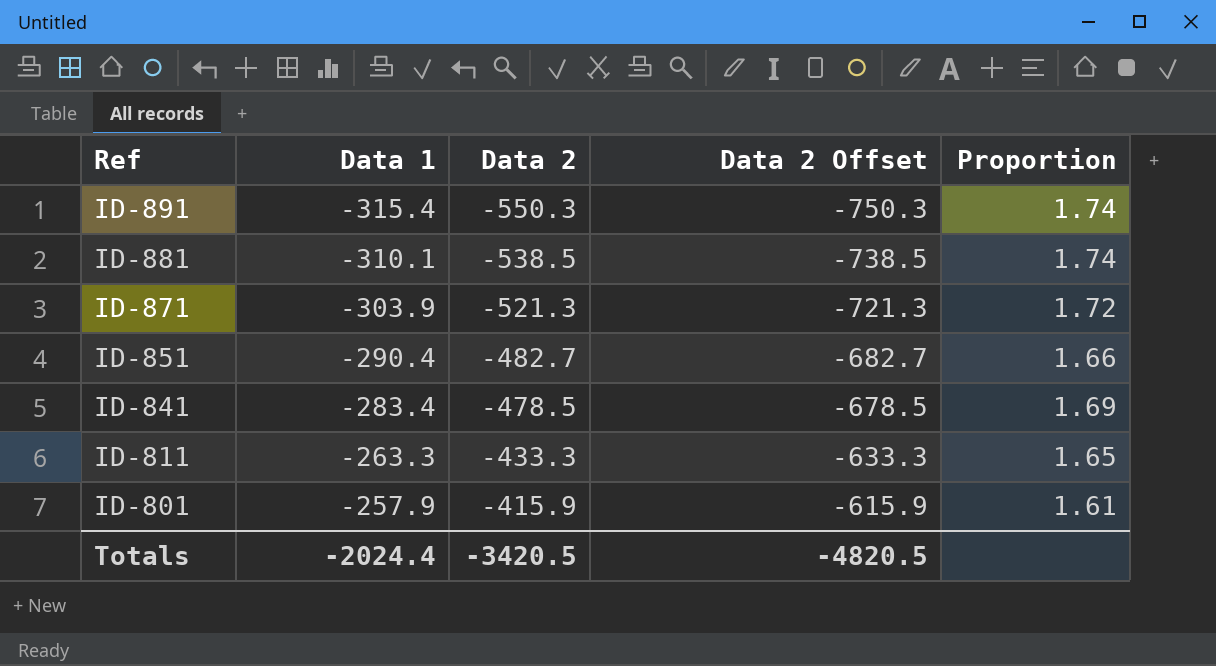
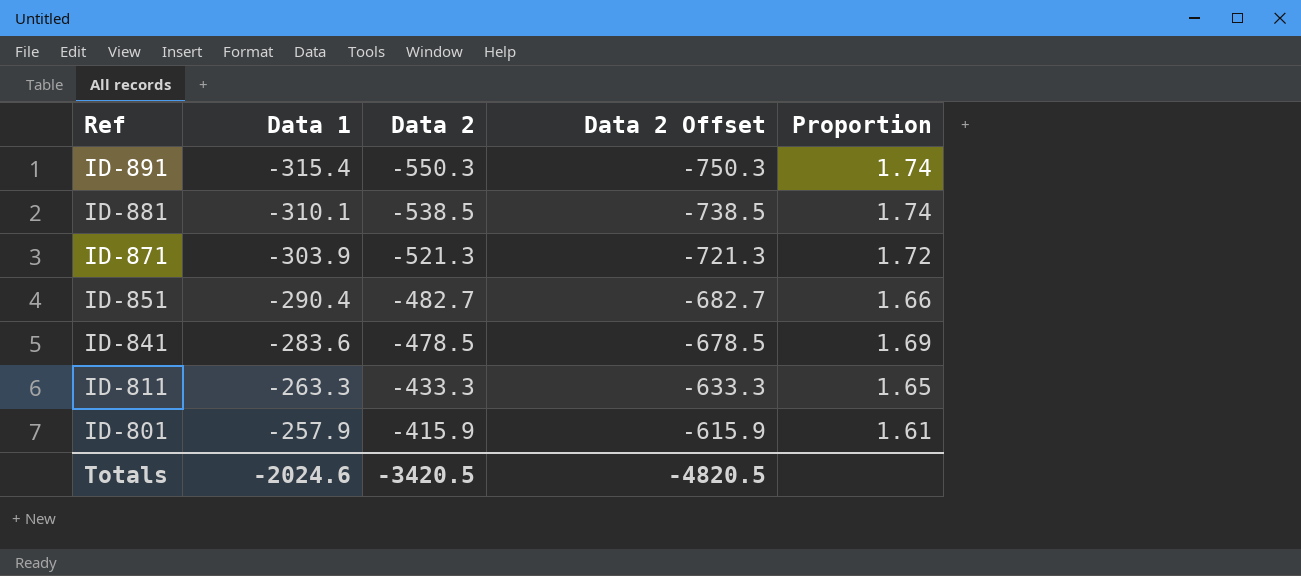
ID-841 | Data 1: -283.4 -> -283.6
Totals | Data 1: -2024.4 -> -2024.6

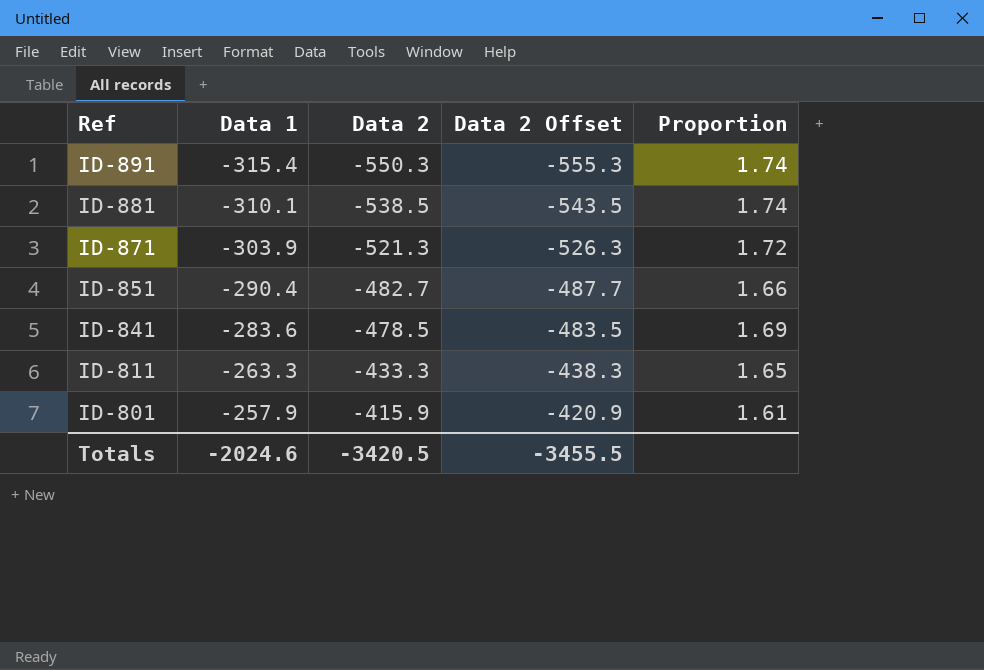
column Data 2 Offset | formula: [Data 2] - 200 -> [Data 2] - 5
Totals | Data 2 Offset: -4820.5 -> -3455.5

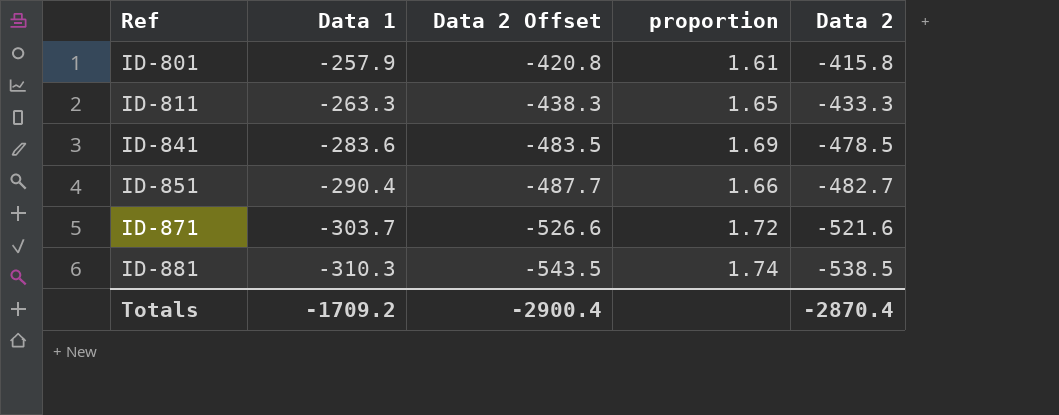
row order: Ref descending -> Ref ascending
column name: Proportion -> proportion
column Data 2 | position: 3 -> 5
row ID-891: -315.4 | -550.3 | -555.3 | 1.74 -> none
ID-801 | Data 2 Offset: -420.9 -> -420.8
ID-801 | Data 2: -415.9 -> -415.8
ID-871 | Data 1: -303.9 -> -303.7
ID-871 | Data 2 Offset: -526.3 -> -526.6
ID-871 | Data 2: -521.3 -> -521.6
ID-881 | Data 1: -310.1 -> -310.3
Totals | Data 1: -2024.6 -> -1709.2
Totals | Data 2 Offset: -3455.5 -> -2900.4
Totals | Data 2: -3420.5 -> -2870.4

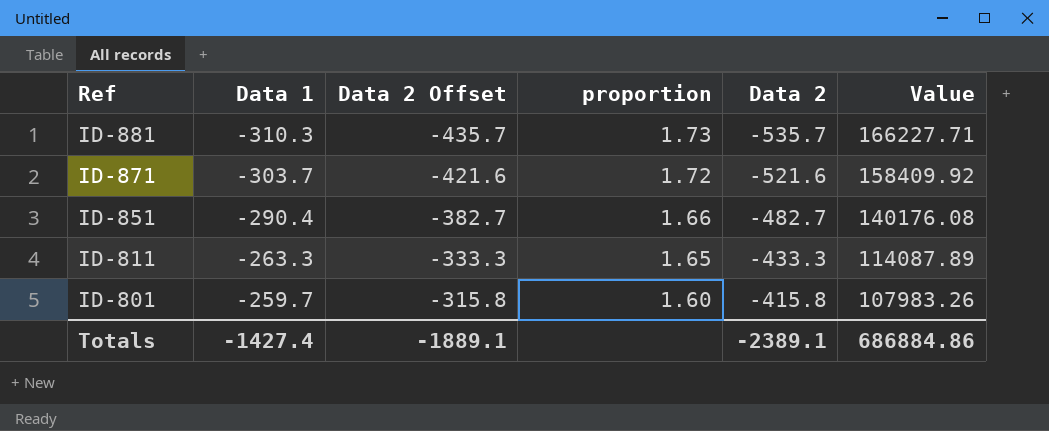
row order: Ref ascending -> Ref descending
column Data 2 Offset | formula: [Data 2] - 5 -> [Data 2] + 100
column Value | formula: none -> [Data 1] * [Data 2]
row ID-841: -283.6 | -483.5 | 1.69 | -478.5 -> none
ID-881 | proportion: 1.74 -> 1.73
ID-881 | Data 2: -538.5 -> -535.7
ID-801 | Data 1: -257.9 -> -259.7
ID-801 | proportion: 1.61 -> 1.60
Totals | Data 1: -1709.2 -> -1427.4
Totals | Data 2 Offset: -2900.4 -> -1889.1
Totals | Data 2: -2870.4 -> -2389.1

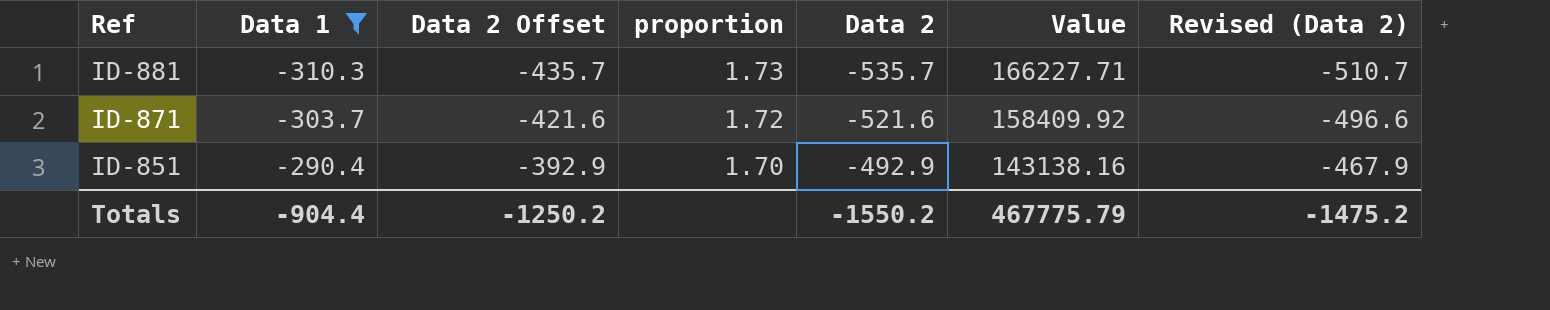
filter: none -> Data 1 <= -290.4
column Revised (Data 2) | formula: none -> [Data 2] + 25
ID-851 | Data 2 Offset: -382.7 -> -392.9
ID-851 | proportion: 1.66 -> 1.70
ID-851 | Data 2: -482.7 -> -492.9
ID-851 | Value: 140176.08 -> 143138.16
Totals | Data 1: -1427.4 -> -904.4
Totals | Data 2 Offset: -1889.1 -> -1250.2
Totals | Data 2: -2389.1 -> -1550.2
Totals | Value: 686884.86 -> 467775.79

